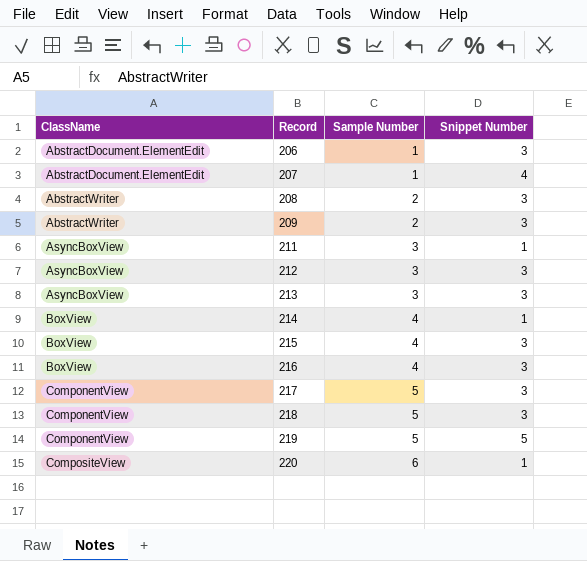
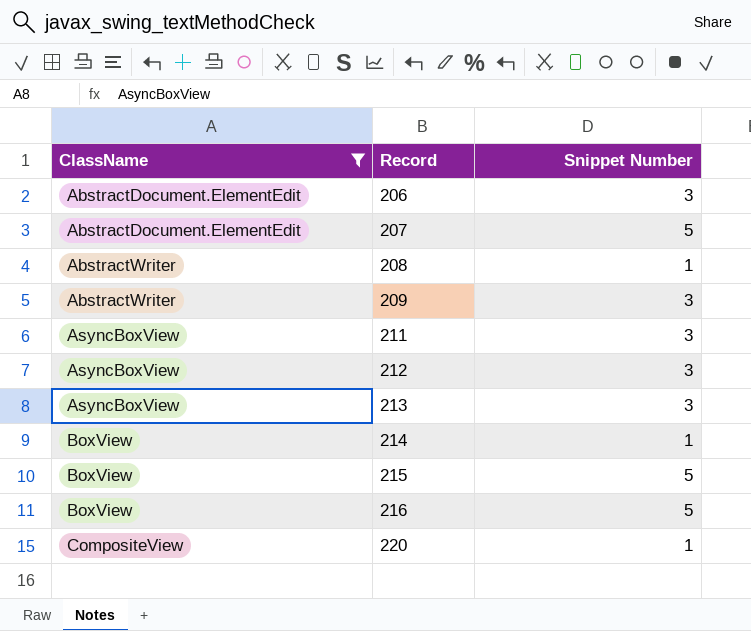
filter: none -> ClassName != ComponentView
column Sample Number | position: 3 -> none
207 | Snippet Number: 4 -> 5
208 | Snippet Number: 3 -> 1
211 | Snippet Number: 1 -> 3
215 | Snippet Number: 3 -> 5
216 | Snippet Number: 3 -> 5

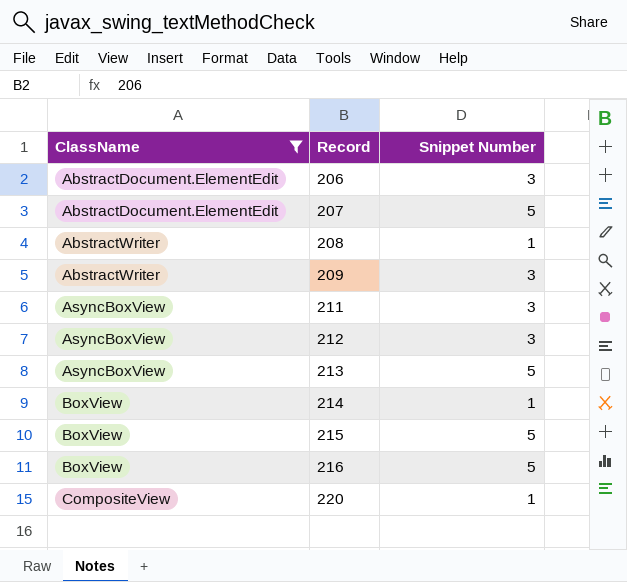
213 | Snippet Number: 3 -> 5

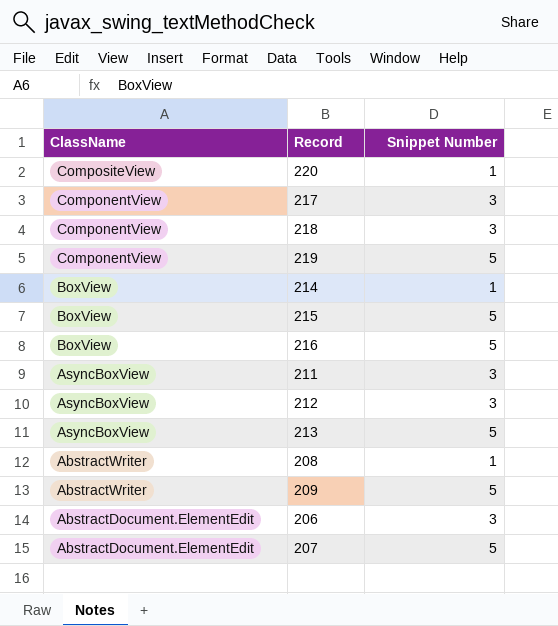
filter: ClassName != ComponentView -> none
row order: ClassName ascending -> ClassName descending
209 | Snippet Number: 3 -> 5

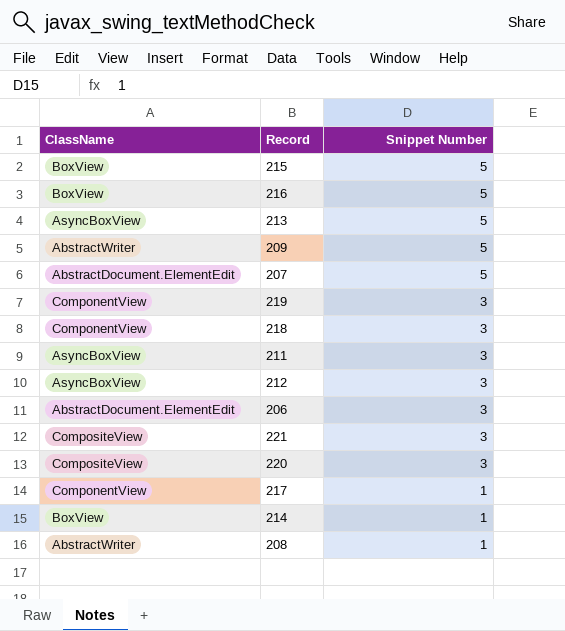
row order: ClassName descending -> Snippet Number descending
219 | Snippet Number: 5 -> 3
row 221: none -> CompositeView | 3
220 | Snippet Number: 1 -> 3
217 | Snippet Number: 3 -> 1

